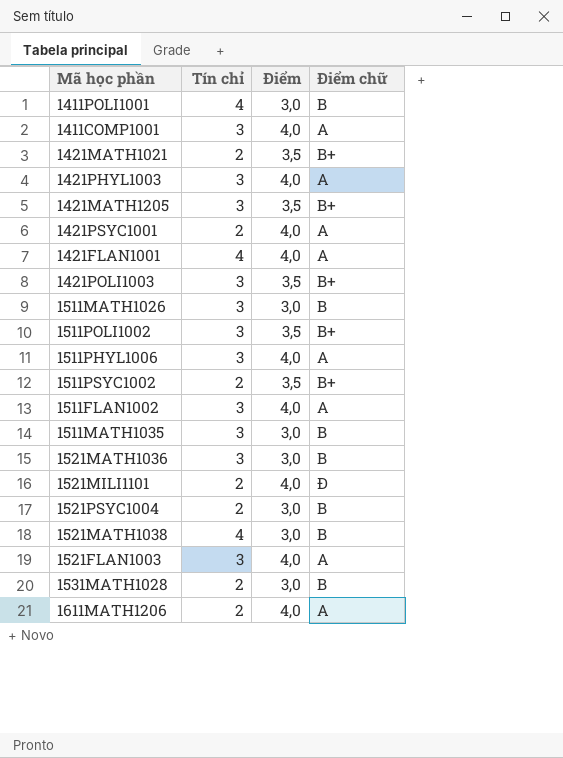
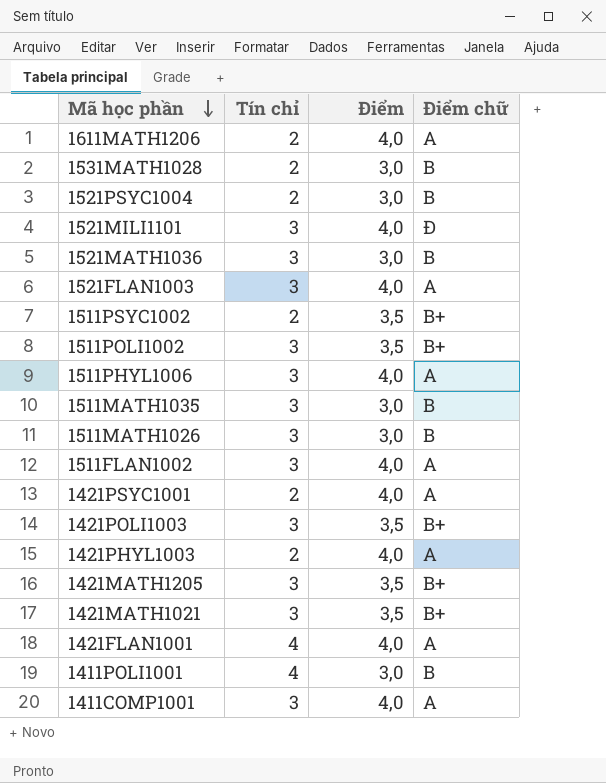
row order: none -> Mã học phần descending
row 1521MATH1038: 4 | 3,0 | B -> none
1521MILI1101 | Tín chỉ: 2 -> 3
1421PHYL1003 | Tín chỉ: 3 -> 2
1421MATH1021 | Tín chỉ: 2 -> 3

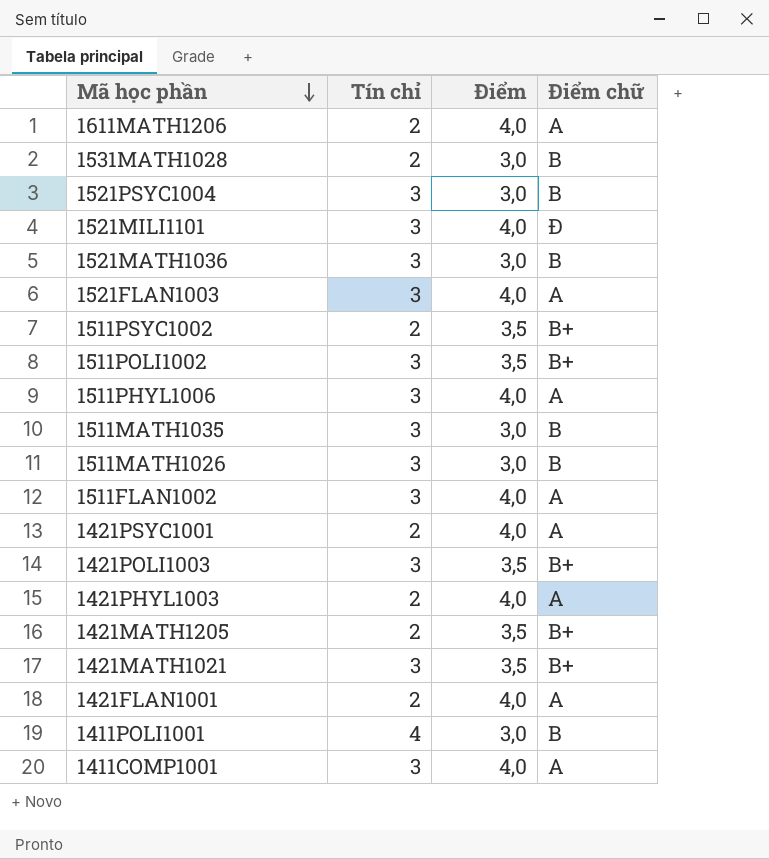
1521PSYC1004 | Tín chỉ: 2 -> 3
1421MATH1205 | Tín chỉ: 3 -> 2
1421FLAN1001 | Tín chỉ: 4 -> 2

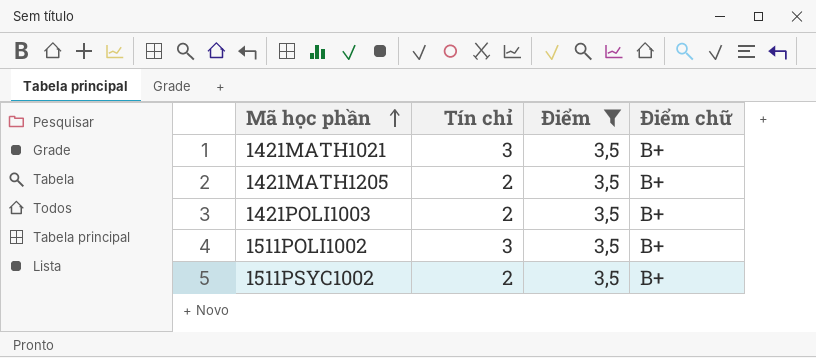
filter: none -> Điểm = 3,5
row order: Mã học phần descending -> Mã học phần ascending
1421POLI1003 | Tín chỉ: 3 -> 2

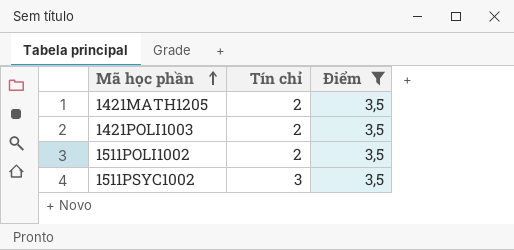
column Điểm chữ | position: 4 -> none
row 1421MATH1021: 3 | 3,5 | B+ -> none
1511POLI1002 | Tín chỉ: 3 -> 2
1511PSYC1002 | Tín chỉ: 2 -> 3

